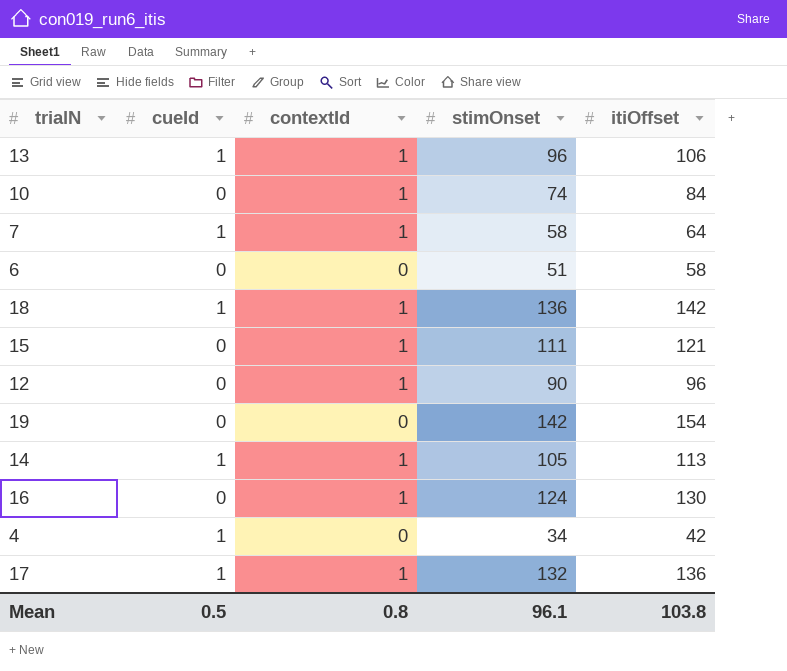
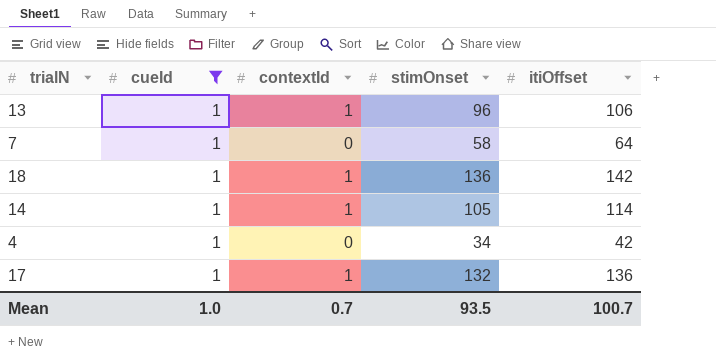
filter: none -> cueId = 1
7 | contextId: 1 -> 0
14 | itiOffset: 113 -> 114
Mean | cueId: 0.5 -> 1.0
Mean | contextId: 0.8 -> 0.7
Mean | stimOnset: 96.1 -> 93.5
Mean | itiOffset: 103.8 -> 100.7

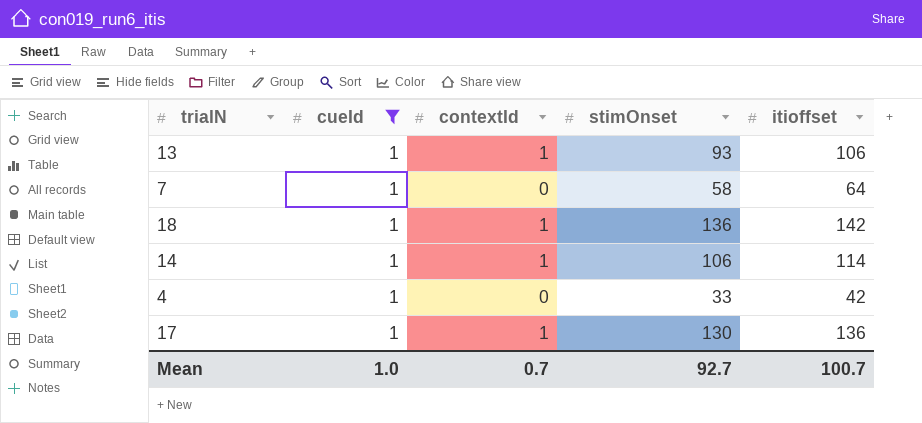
column name: itiOffset -> itioffset
13 | stimOnset: 96 -> 93
14 | stimOnset: 105 -> 106
4 | stimOnset: 34 -> 33
17 | stimOnset: 132 -> 130
Mean | stimOnset: 93.5 -> 92.7

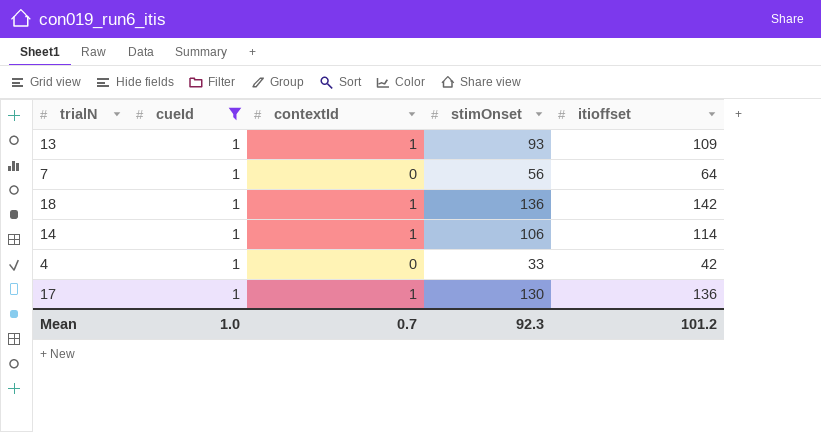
13 | itioffset: 106 -> 109
7 | stimOnset: 58 -> 56
Mean | stimOnset: 92.7 -> 92.3
Mean | itioffset: 100.7 -> 101.2

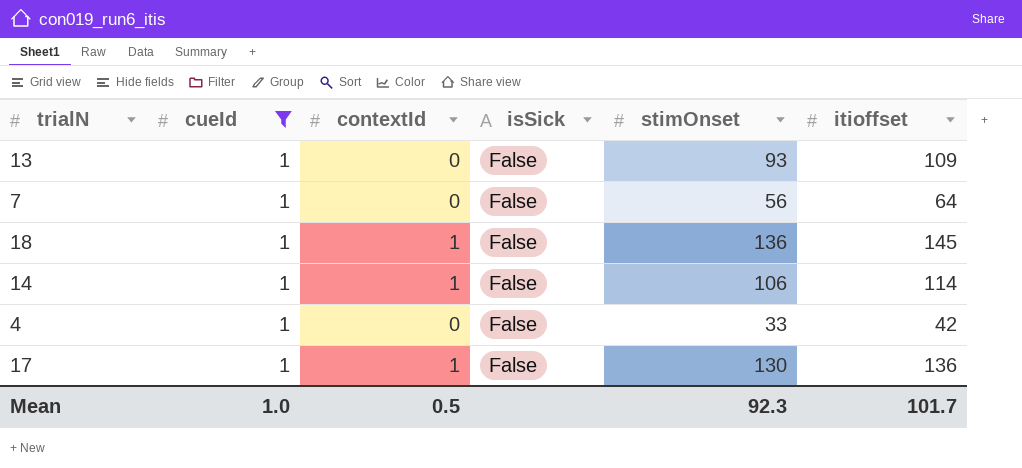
column isSick | position: none -> 4
13 | contextId: 1 -> 0
18 | itioffset: 142 -> 145
Mean | contextId: 0.7 -> 0.5
Mean | itioffset: 101.2 -> 101.7

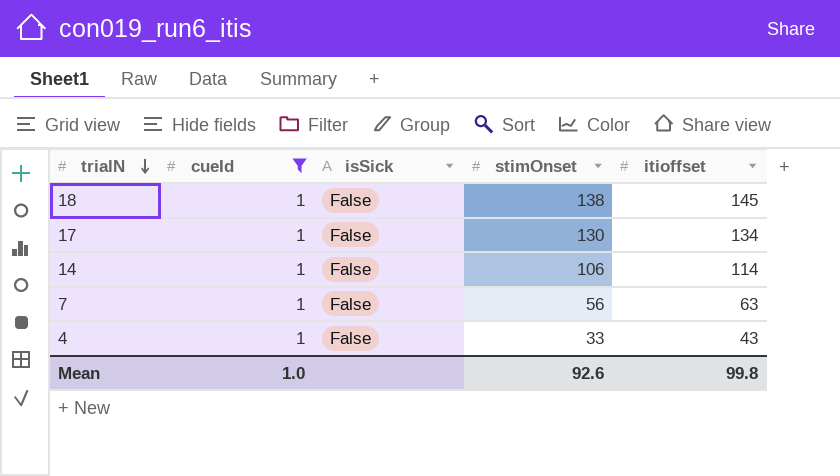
row order: none -> trialN descending
column contextId | position: 3 -> none
row 13: 1 | 0 | False | 93 | 109 -> none
18 | stimOnset: 136 -> 138
17 | itioffset: 136 -> 134
7 | itioffset: 64 -> 63
4 | itioffset: 42 -> 43
Mean | stimOnset: 92.3 -> 92.6
Mean | itioffset: 101.7 -> 99.8

